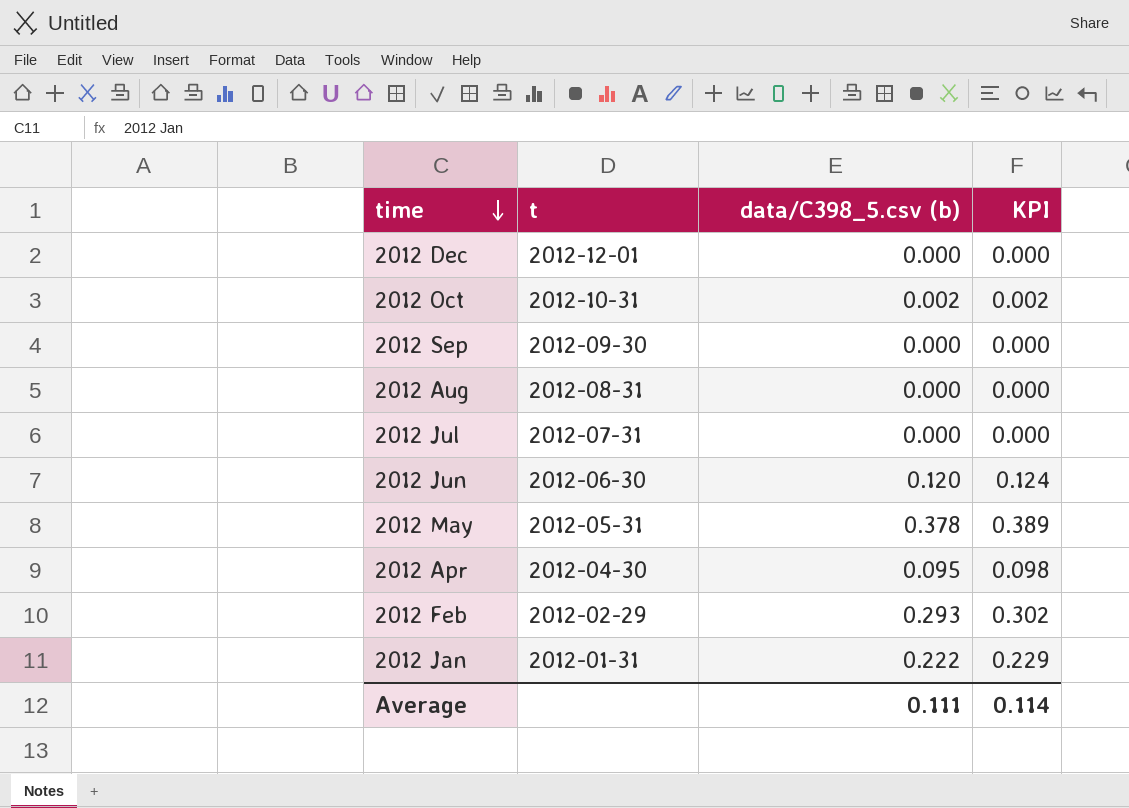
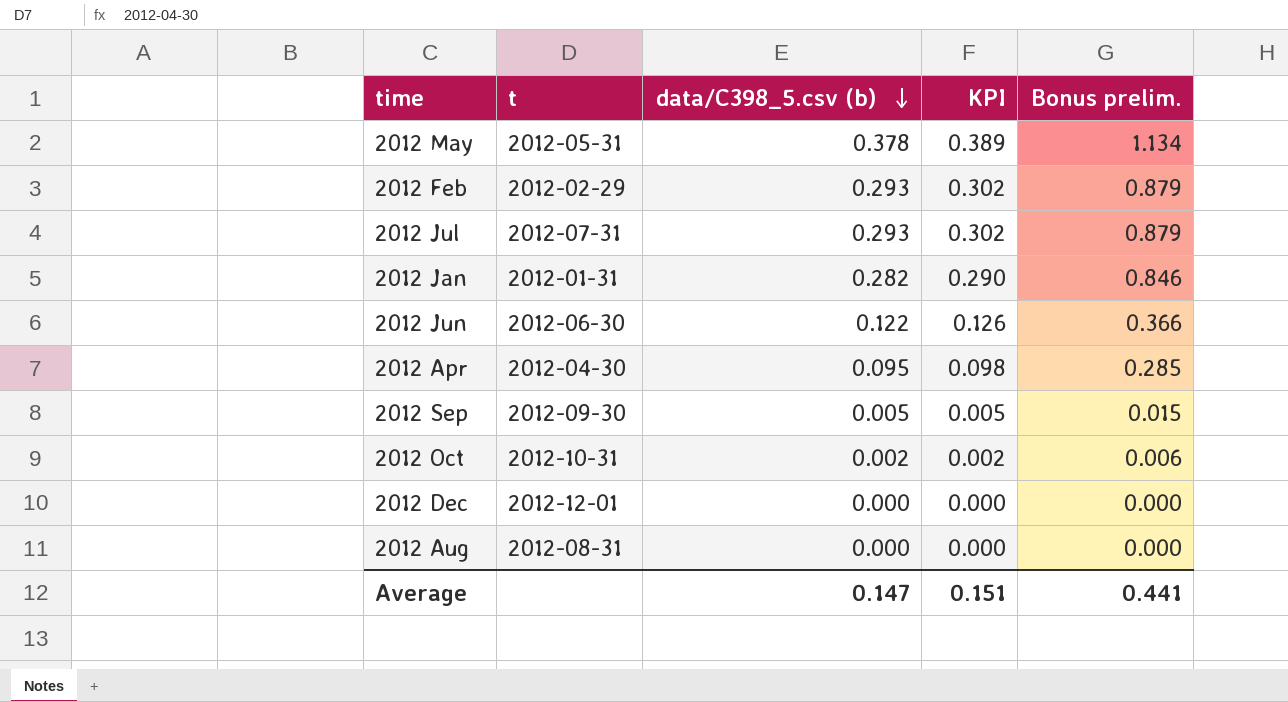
row order: time descending -> data/C398_5.csv (b) descending
column Bonus prelim. | formula: none -> [data/C398_5.csv (b)] * 3
2012 Jul | data/C398_5.csv (b): 0.000 -> 0.293
2012 Jul | KPI: 0.000 -> 0.302
2012 Jan | data/C398_5.csv (b): 0.222 -> 0.282
2012 Jan | KPI: 0.229 -> 0.290
2012 Jun | data/C398_5.csv (b): 0.120 -> 0.122
2012 Jun | KPI: 0.124 -> 0.126
2012 Sep | data/C398_5.csv (b): 0.000 -> 0.005
2012 Sep | KPI: 0.000 -> 0.005
Average | data/C398_5.csv (b): 0.111 -> 0.147
Average | KPI: 0.114 -> 0.151

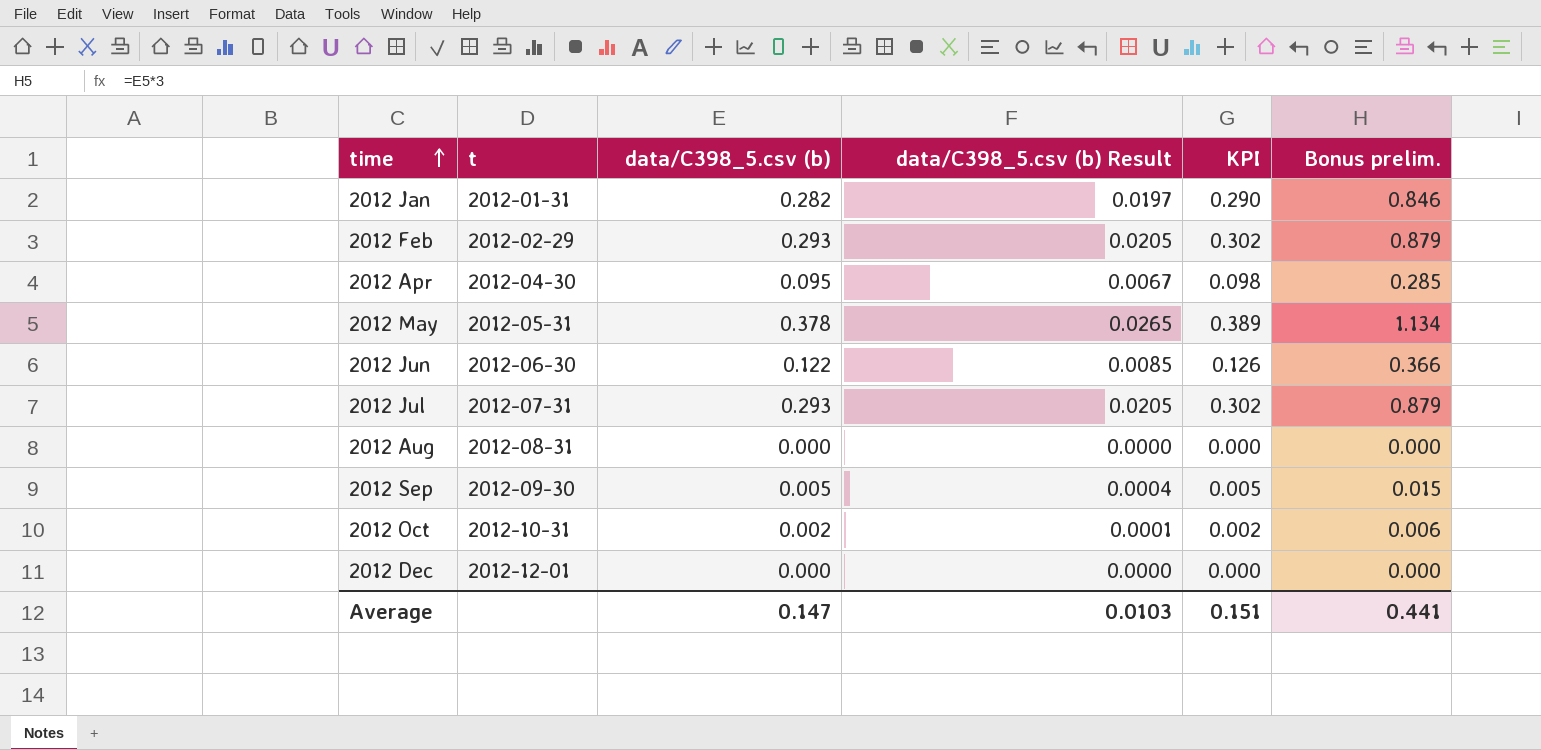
row order: data/C398_5.csv (b) descending -> time ascending
column data/C398_5.csv (b) Result | formula: none -> [data/C398_5.csv (b)] * 0.07

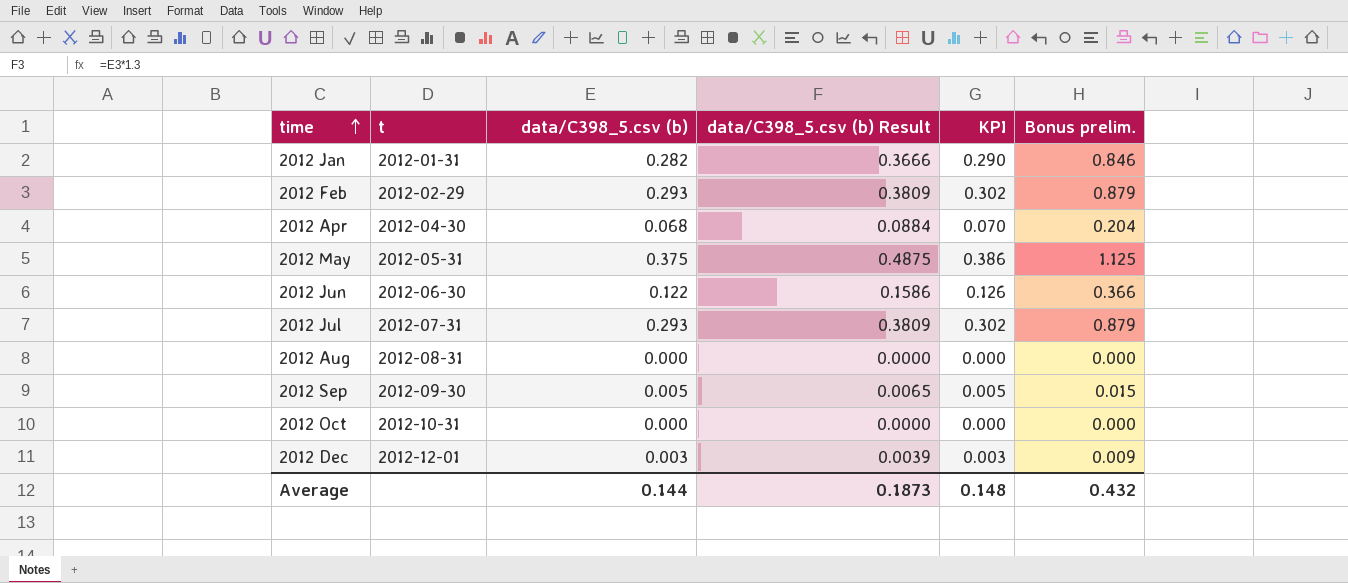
column data/C398_5.csv (b) Result | formula: [data/C398_5.csv (b)] * 0.07 -> [data/C398_5.csv (b)] * 1.3
2012 Apr | data/C398_5.csv (b): 0.095 -> 0.068
2012 Apr | KPI: 0.098 -> 0.070
2012 Apr | Bonus prelim.: 0.285 -> 0.204
2012 May | data/C398_5.csv (b): 0.378 -> 0.375
2012 May | KPI: 0.389 -> 0.386
2012 May | Bonus prelim.: 1.134 -> 1.125
2012 Oct | data/C398_5.csv (b): 0.002 -> 0.000
2012 Oct | KPI: 0.002 -> 0.000
2012 Oct | Bonus prelim.: 0.006 -> 0.000
2012 Dec | data/C398_5.csv (b): 0.000 -> 0.003
2012 Dec | KPI: 0.000 -> 0.003
2012 Dec | Bonus prelim.: 0.000 -> 0.009
Average | data/C398_5.csv (b): 0.147 -> 0.144
Average | data/C398_5.csv (b) Result: 0.0103 -> 0.1873
Average | KPI: 0.151 -> 0.148
Average | Bonus prelim.: 0.441 -> 0.432

